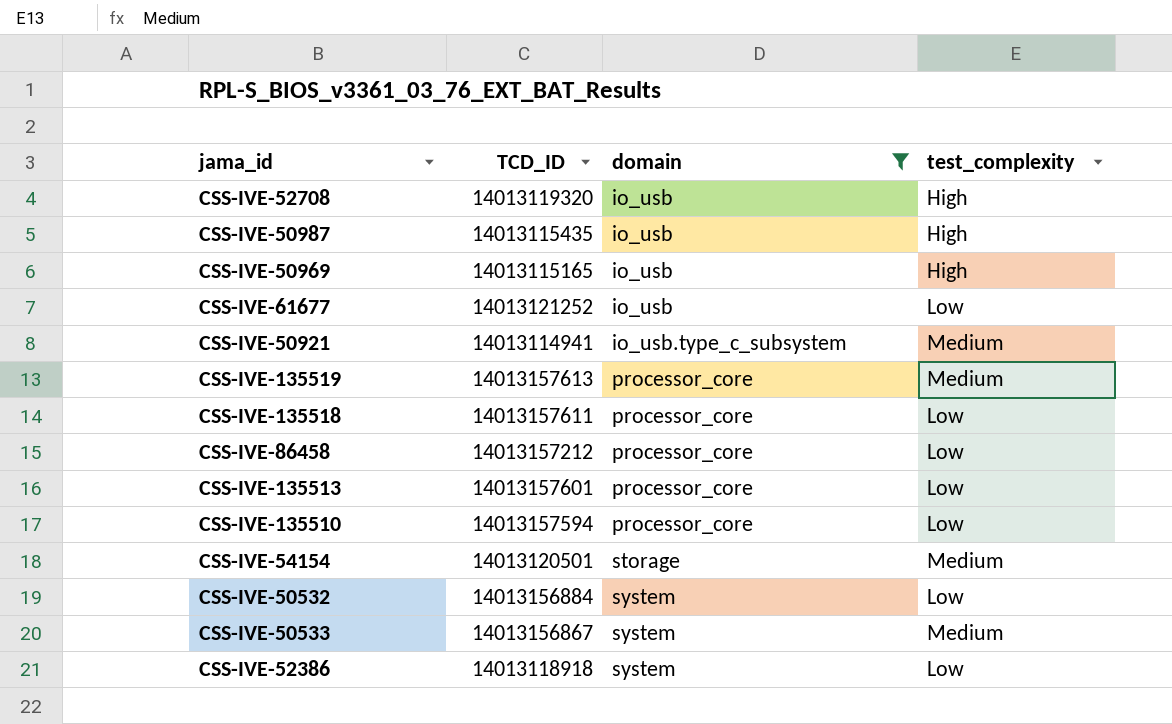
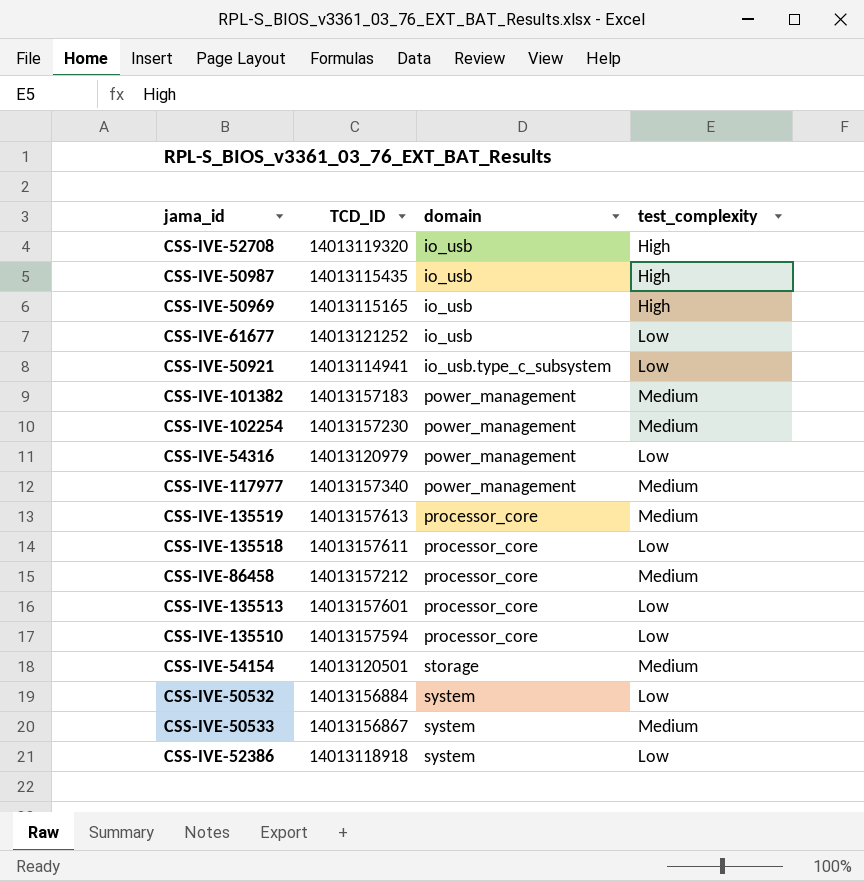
filter: domain != power_management -> none
CSS-IVE-50921 | test_complexity: Medium -> Low
CSS-IVE-86458 | test_complexity: Low -> Medium

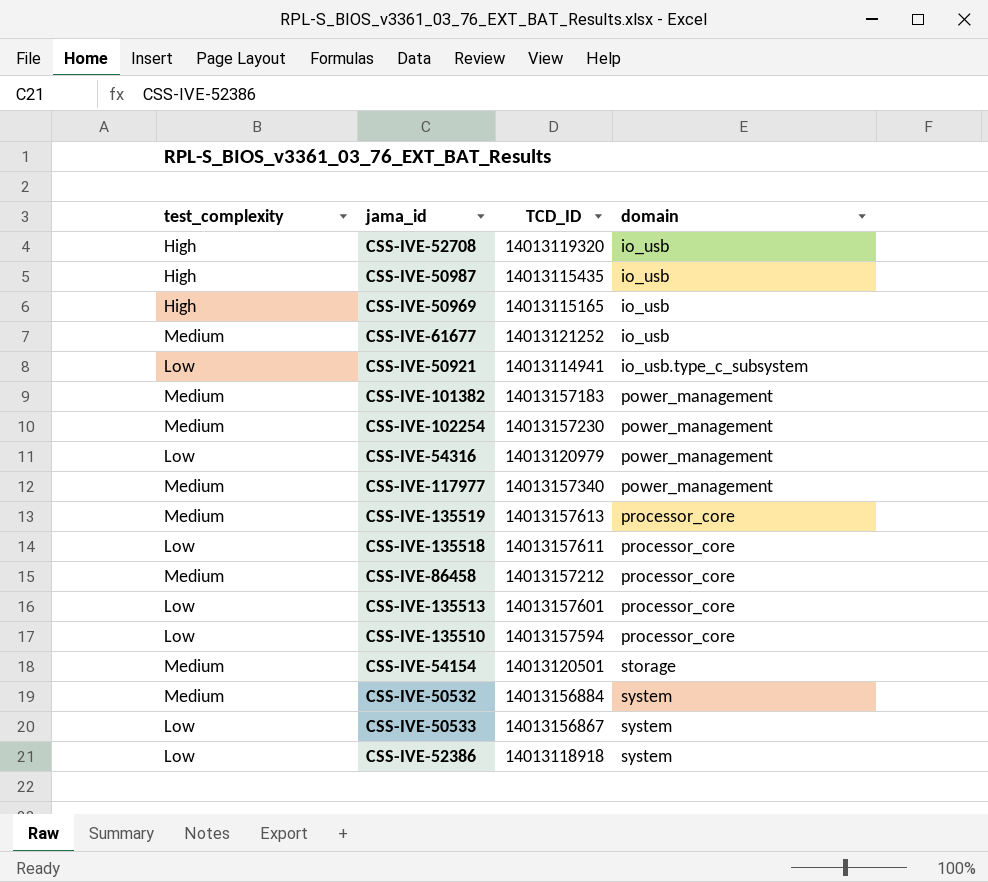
column test_complexity | position: 4 -> 1
CSS-IVE-61677 | test_complexity: Low -> Medium
CSS-IVE-50532 | test_complexity: Low -> Medium
CSS-IVE-50533 | test_complexity: Medium -> Low

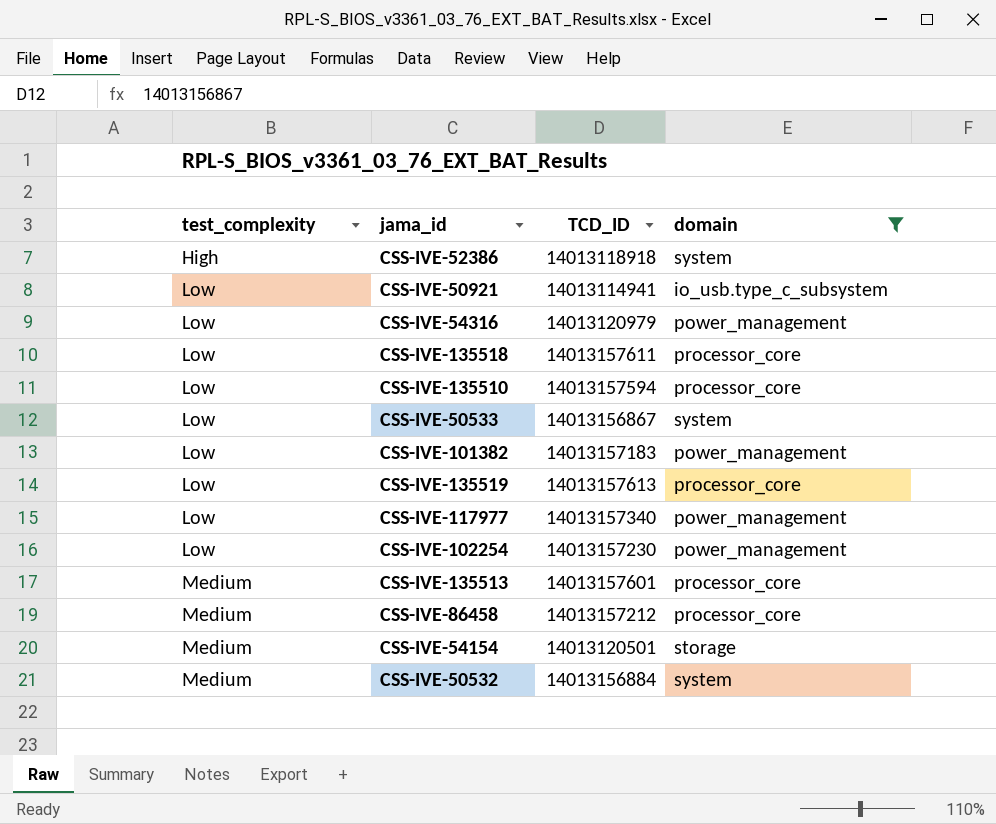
filter: none -> domain != io_usb
row order: domain ascending -> test_complexity ascending
CSS-IVE-52386 | test_complexity: Low -> High
CSS-IVE-101382 | test_complexity: Medium -> Low
CSS-IVE-135519 | test_complexity: Medium -> Low
CSS-IVE-117977 | test_complexity: Medium -> Low
CSS-IVE-102254 | test_complexity: Medium -> Low
CSS-IVE-135513 | test_complexity: Low -> Medium

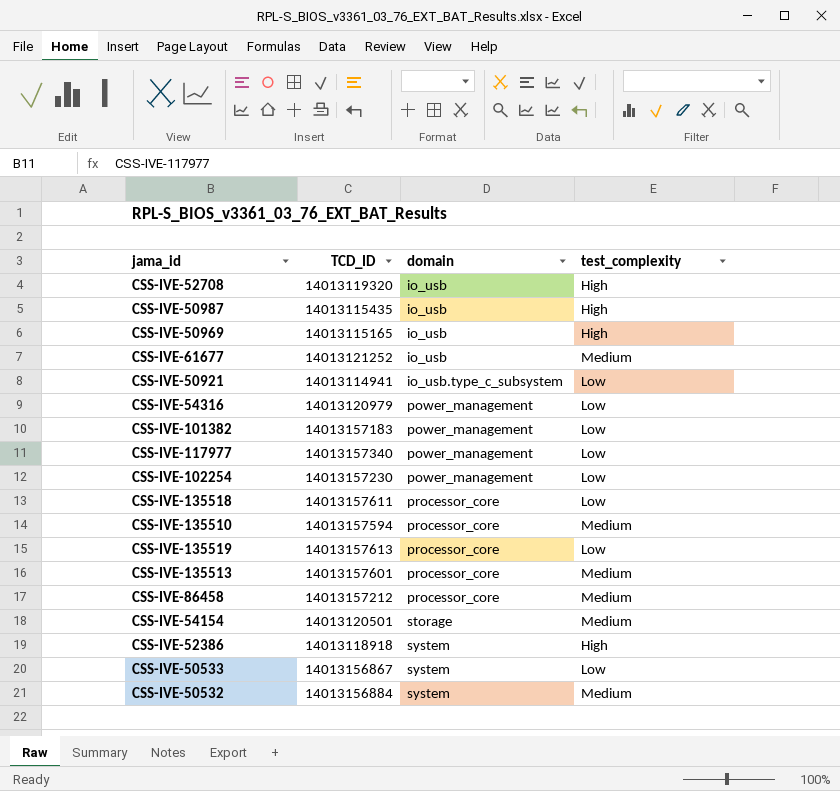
filter: domain != io_usb -> none
row order: test_complexity ascending -> domain ascending
column test_complexity | position: 1 -> 4
CSS-IVE-135510 | test_complexity: Low -> Medium

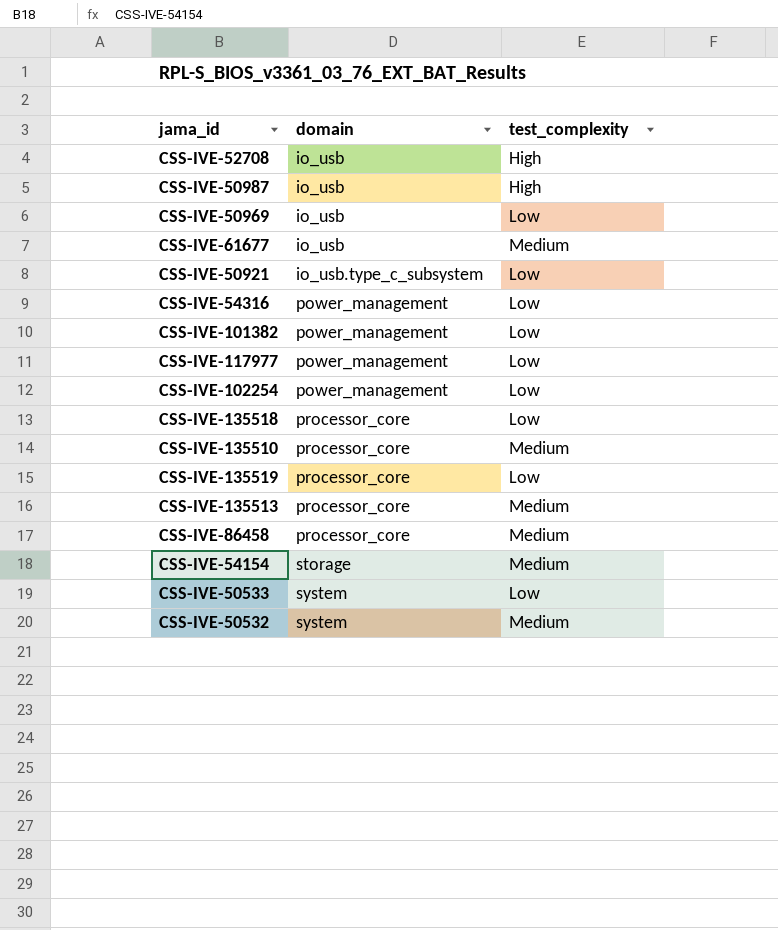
column TCD_ID | position: 2 -> none
row CSS-IVE-52386: 14013118918 | system | High -> none
CSS-IVE-50969 | test_complexity: High -> Low

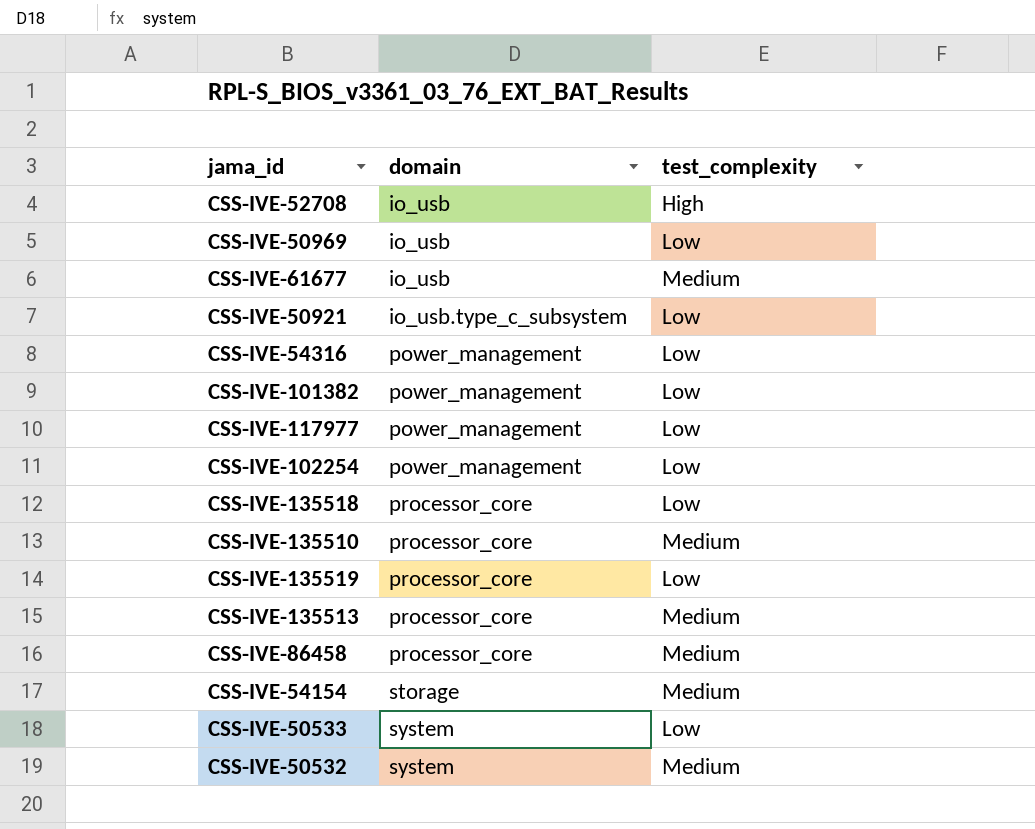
row CSS-IVE-50987: io_usb | High -> none

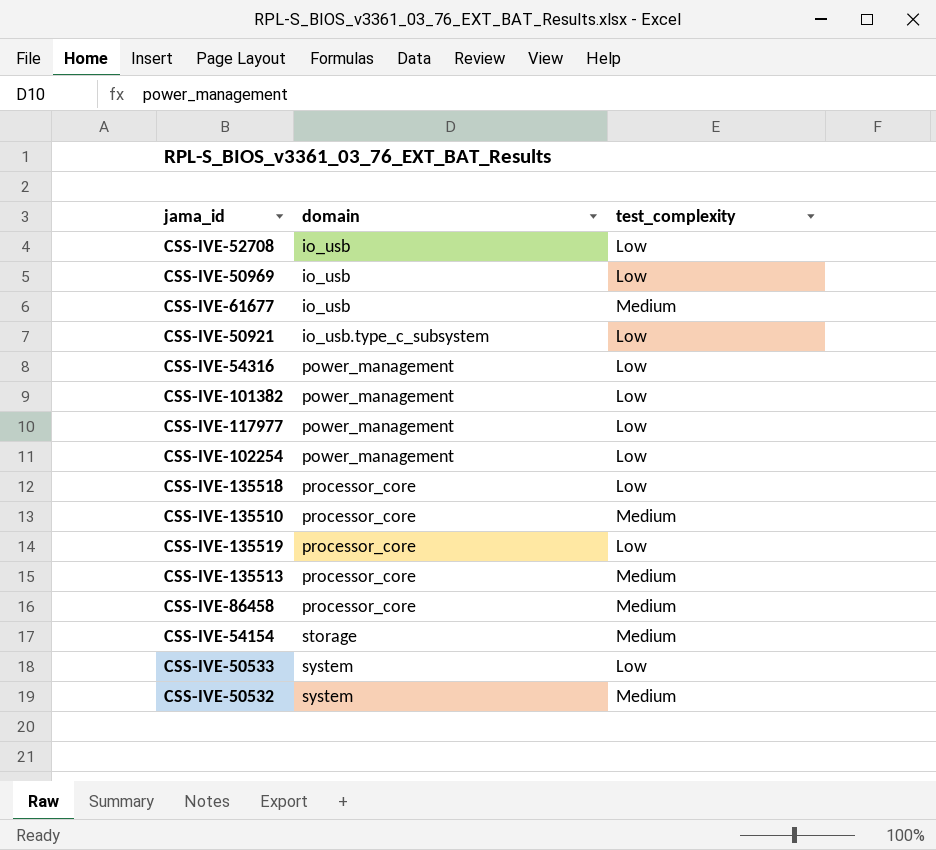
CSS-IVE-52708 | test_complexity: High -> Low

